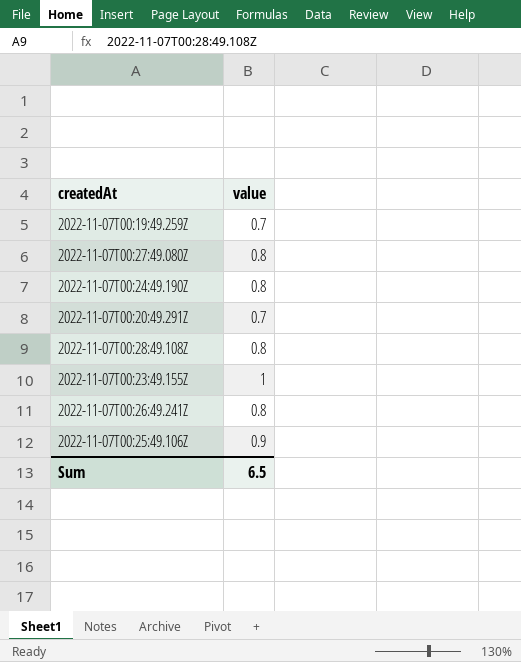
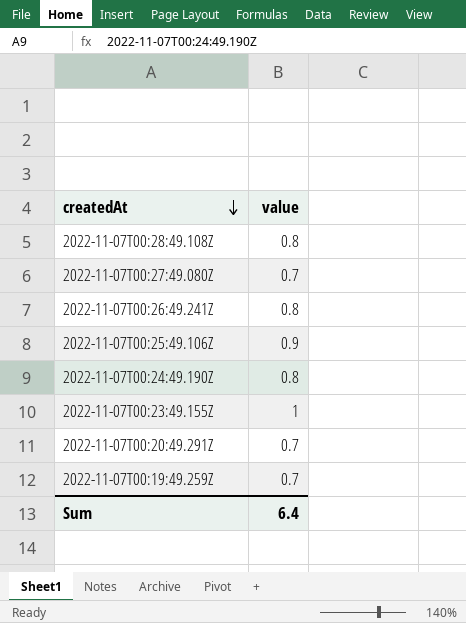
row order: none -> createdAt descending
2022-11-07T00:27:49.080Z | value: 0.8 -> 0.7
Sum | value: 6.5 -> 6.4

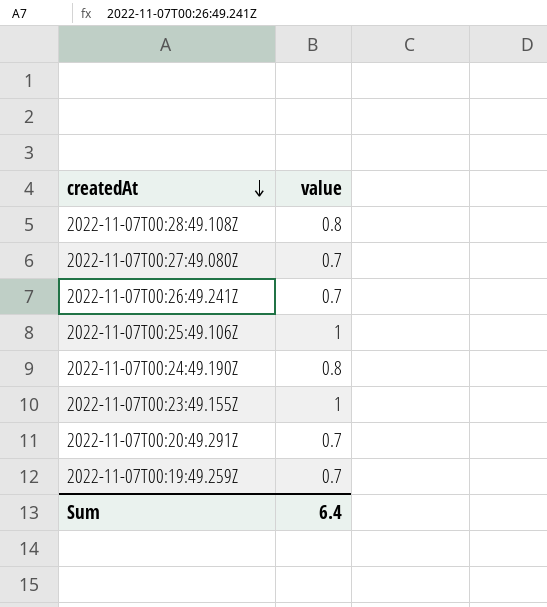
2022-11-07T00:26:49.241Z | value: 0.8 -> 0.7
2022-11-07T00:25:49.106Z | value: 0.9 -> 1

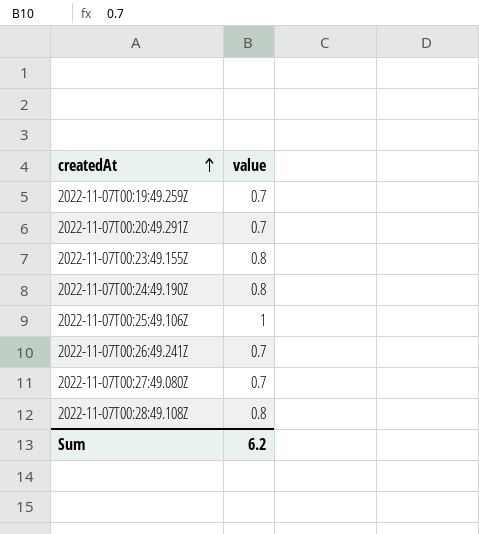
row order: createdAt descending -> createdAt ascending
2022-11-07T00:23:49.155Z | value: 1 -> 0.8
Sum | value: 6.4 -> 6.2

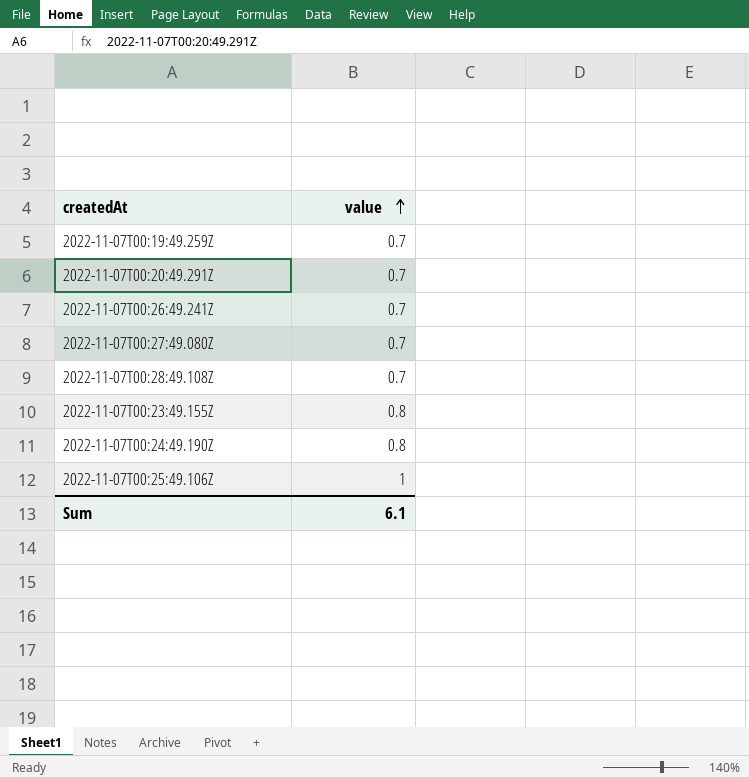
row order: createdAt ascending -> value ascending
2022-11-07T00:28:49.108Z | value: 0.8 -> 0.7
Sum | value: 6.2 -> 6.1

